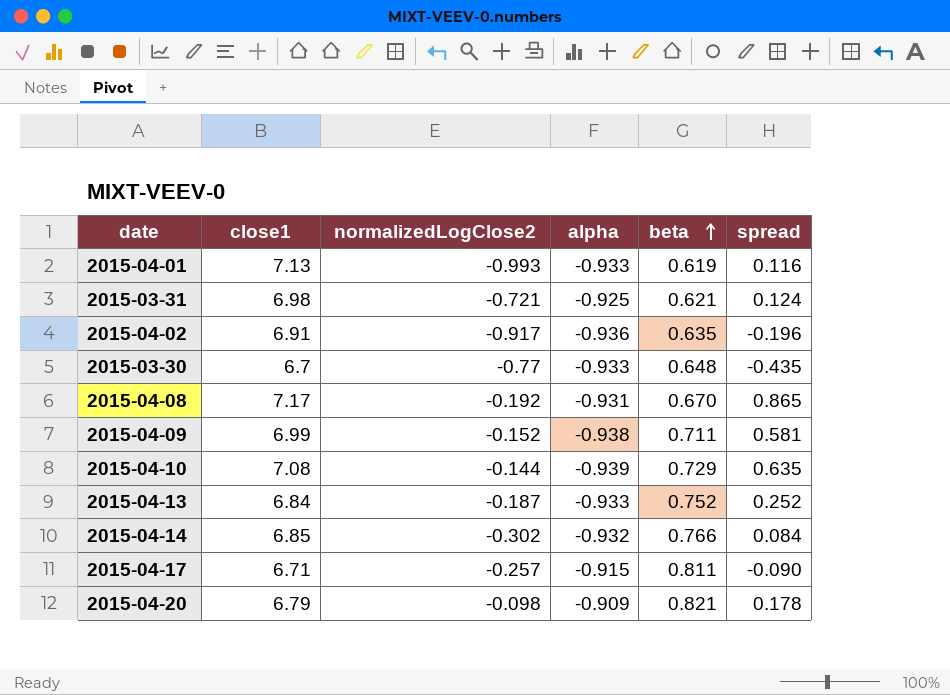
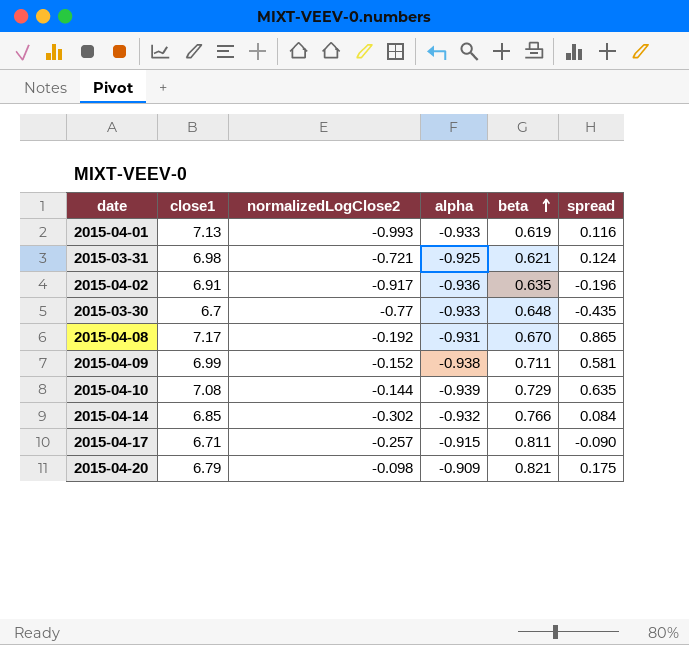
row 2015-04-13: 6.84 | -0.187 | -0.933 | 0.752 | 0.252 -> none
2015-04-20 | spread: 0.178 -> 0.175

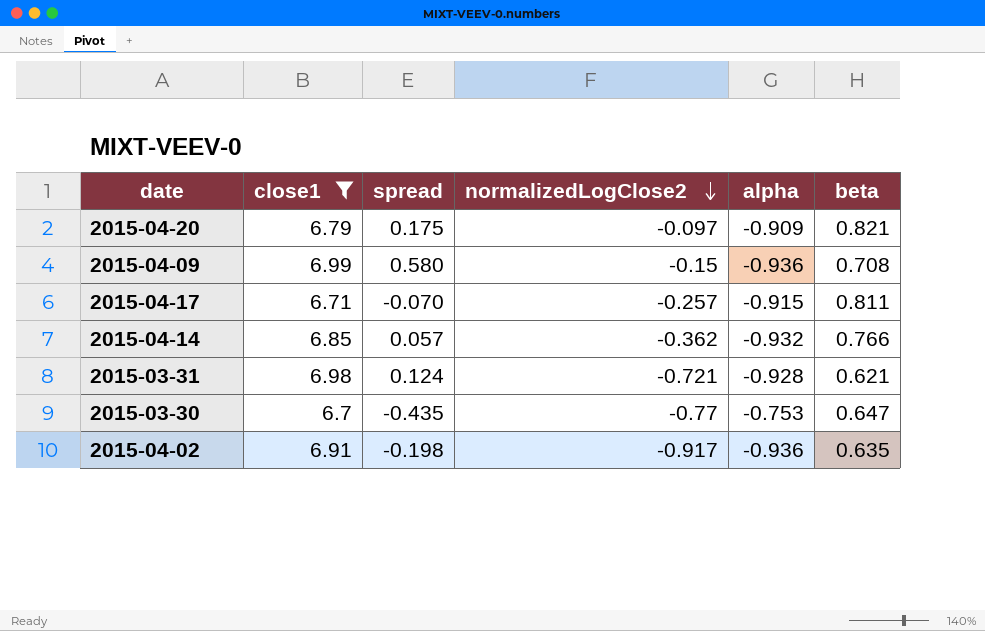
filter: none -> close1 <= 6.99
row order: beta ascending -> normalizedLogClose2 descending
column spread | position: 6 -> 3
2015-04-20 | normalizedLogClose2: -0.098 -> -0.097
2015-04-09 | spread: 0.581 -> 0.580
2015-04-09 | normalizedLogClose2: -0.152 -> -0.15
2015-04-09 | alpha: -0.938 -> -0.936
2015-04-09 | beta: 0.711 -> 0.708
2015-04-17 | spread: -0.090 -> -0.070
2015-04-14 | spread: 0.084 -> 0.057
2015-04-14 | normalizedLogClose2: -0.302 -> -0.362
2015-03-31 | alpha: -0.925 -> -0.928
2015-03-30 | alpha: -0.933 -> -0.753
2015-03-30 | beta: 0.648 -> 0.647
2015-04-02 | spread: -0.196 -> -0.198

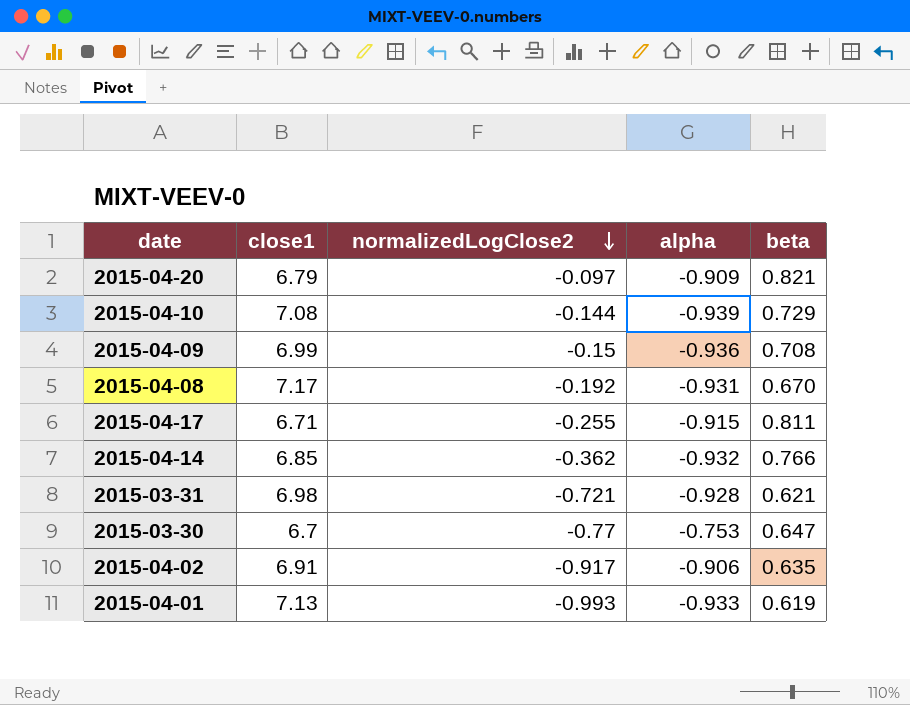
filter: close1 <= 6.99 -> none
column spread | position: 3 -> none
2015-04-17 | normalizedLogClose2: -0.257 -> -0.255
2015-04-02 | alpha: -0.936 -> -0.906

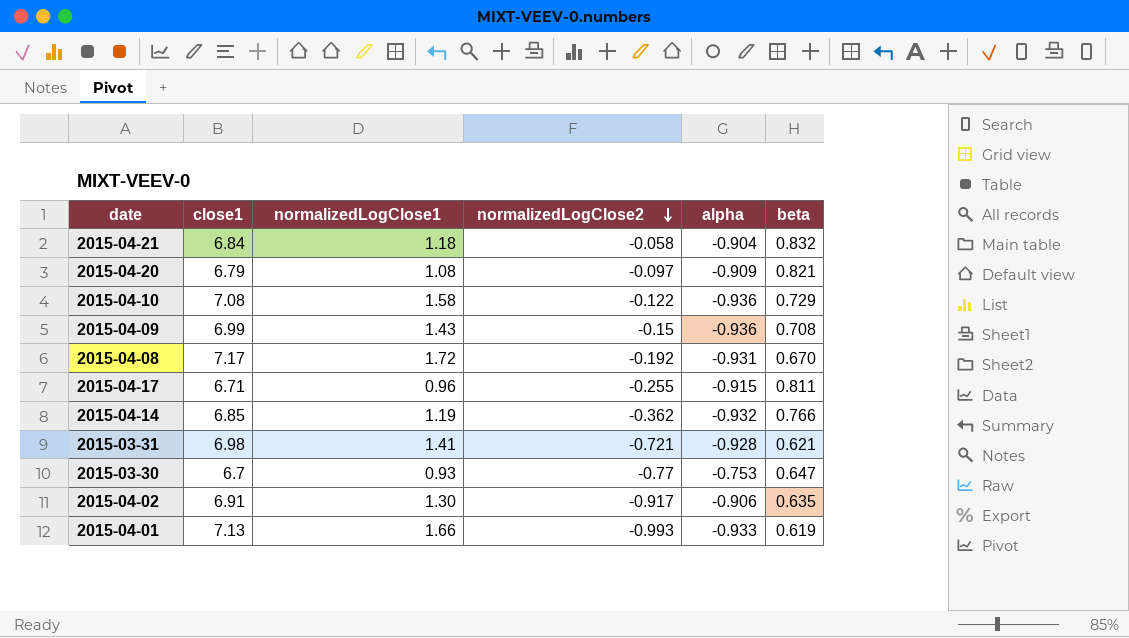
column normalizedLogClose1 | position: none -> 3
row 2015-04-21: none -> 6.84 | 1.18 | -0.058 | -0.904 | 0.832
2015-04-10 | normalizedLogClose2: -0.144 -> -0.122
2015-04-10 | alpha: -0.939 -> -0.936

